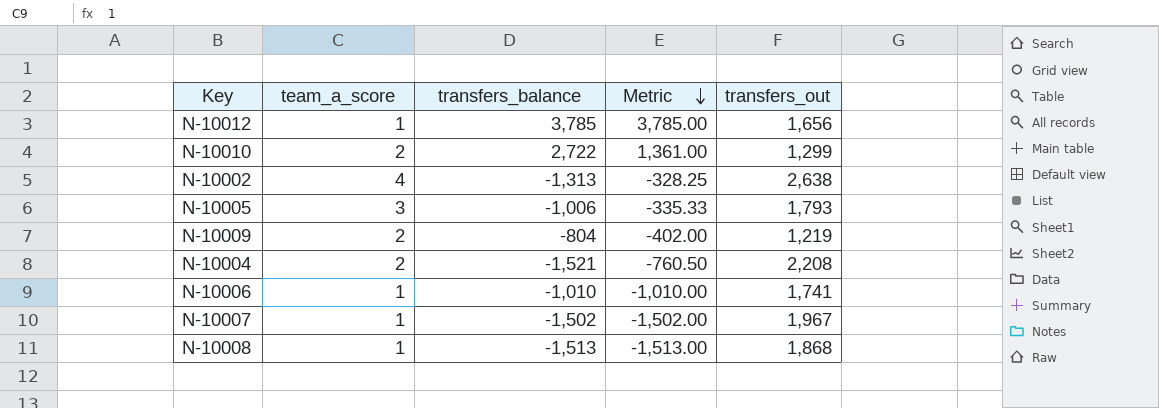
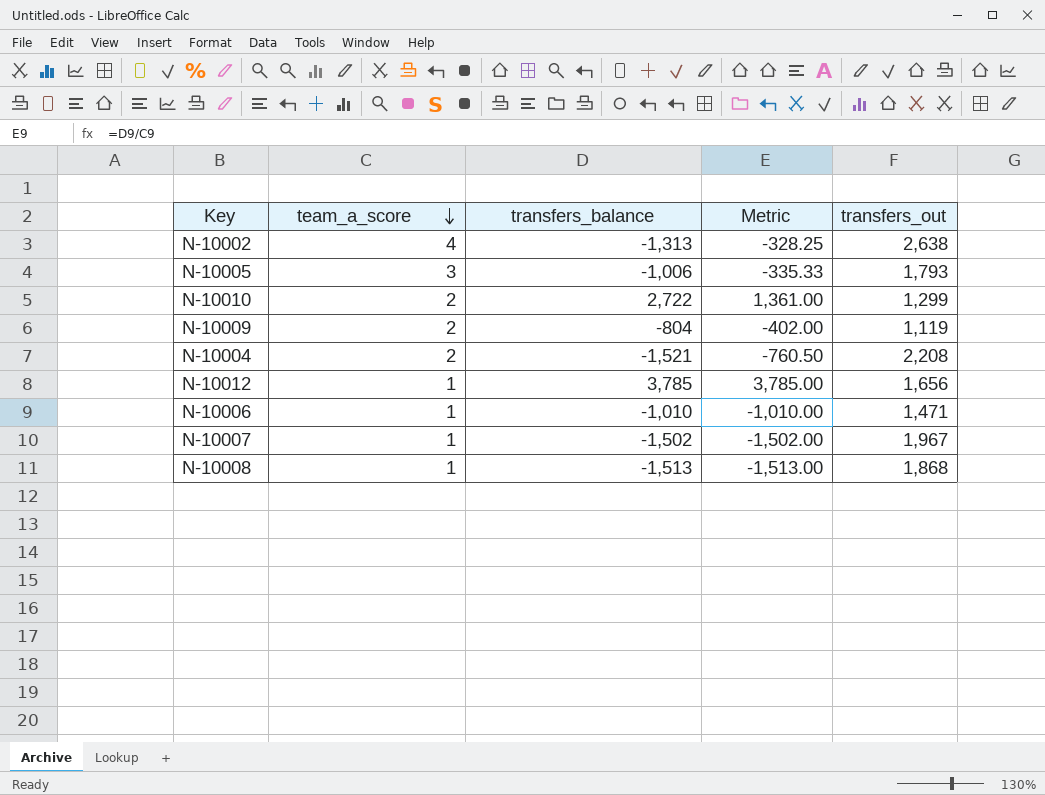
row order: Metric descending -> team_a_score descending
N-10009 | transfers_out: 1,219 -> 1,119
N-10006 | transfers_out: 1,741 -> 1,471

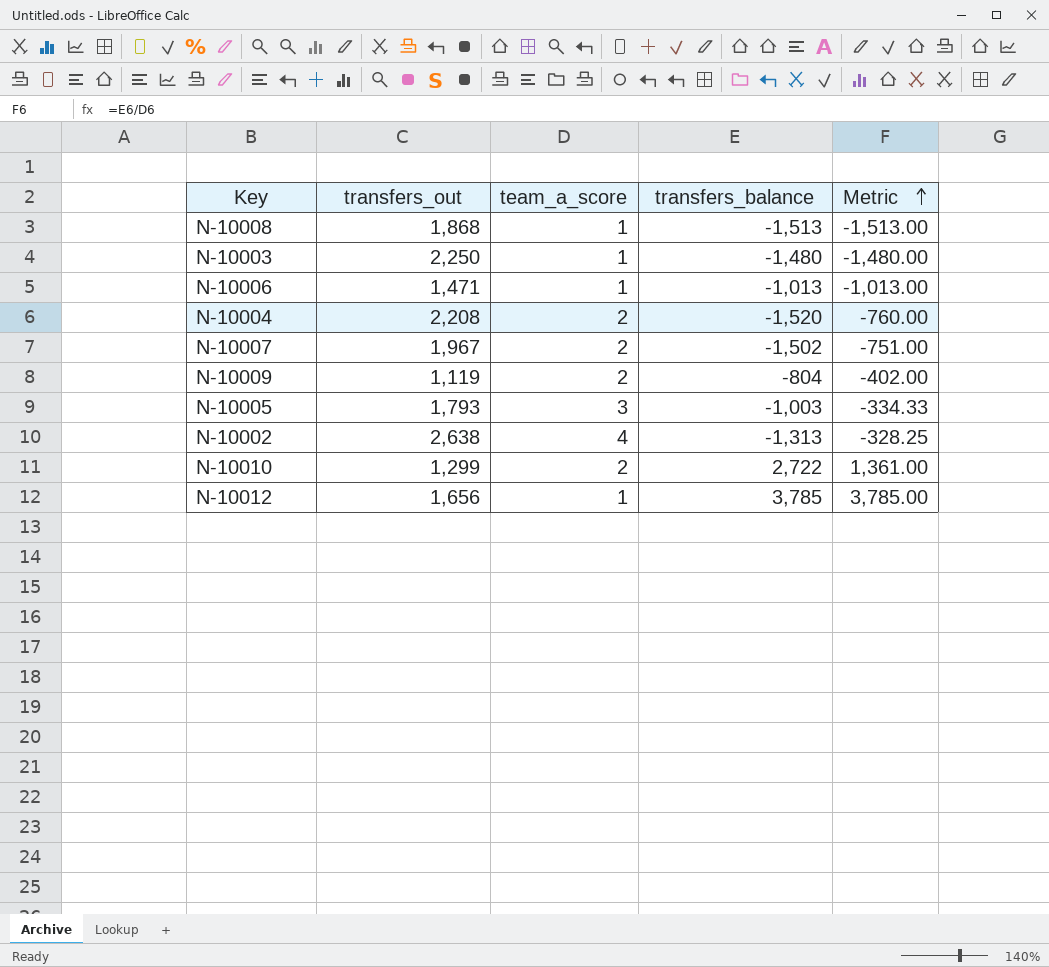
row order: team_a_score descending -> Metric ascending
column transfers_out | position: 5 -> 2
row N-10003: none -> 2,250 | 1 | -1,480 | -1,480.00
N-10006 | transfers_balance: -1,010 -> -1,013
N-10006 | Metric: -1,010.00 -> -1,013.00
N-10004 | transfers_balance: -1,521 -> -1,520
N-10004 | Metric: -760.50 -> -760.00
N-10007 | team_a_score: 1 -> 2
N-10007 | Metric: -1,502.00 -> -751.00
N-10005 | transfers_balance: -1,006 -> -1,003
N-10005 | Metric: -335.33 -> -334.33

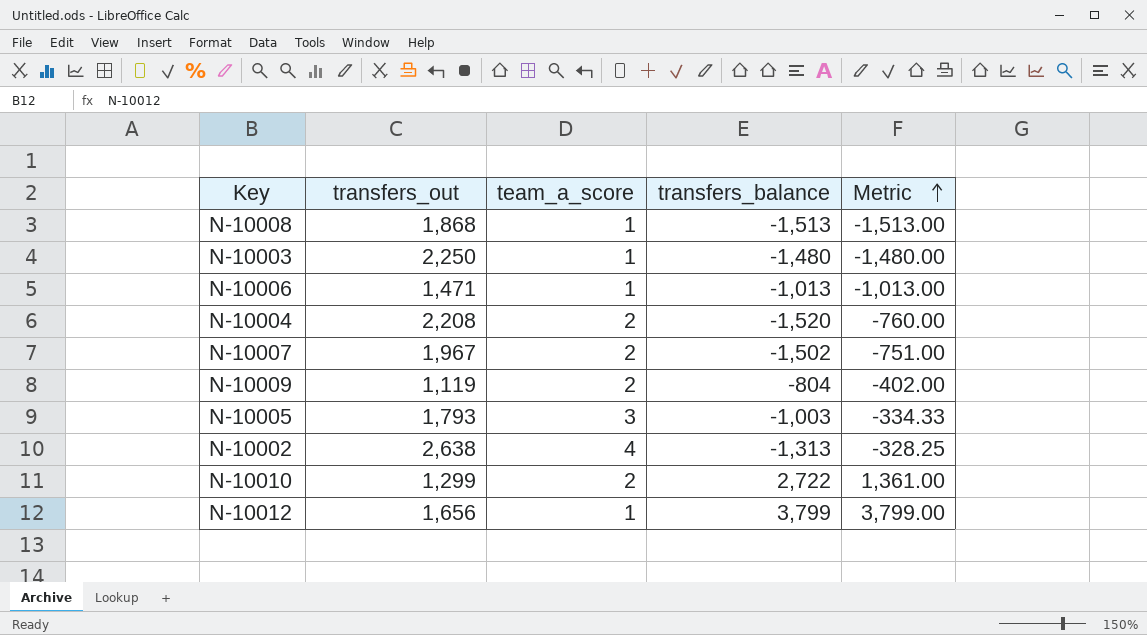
N-10012 | transfers_balance: 3,785 -> 3,799
N-10012 | Metric: 3,785.00 -> 3,799.00

